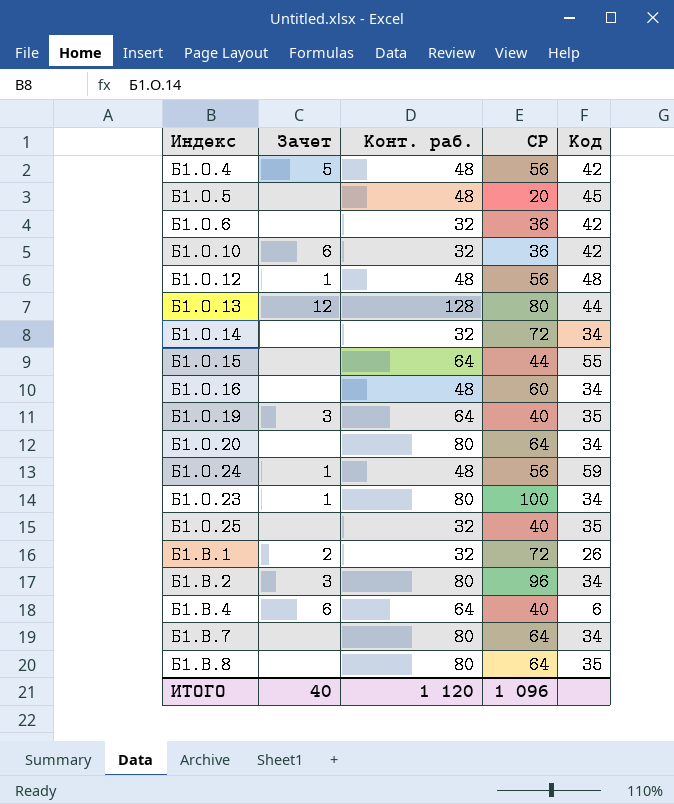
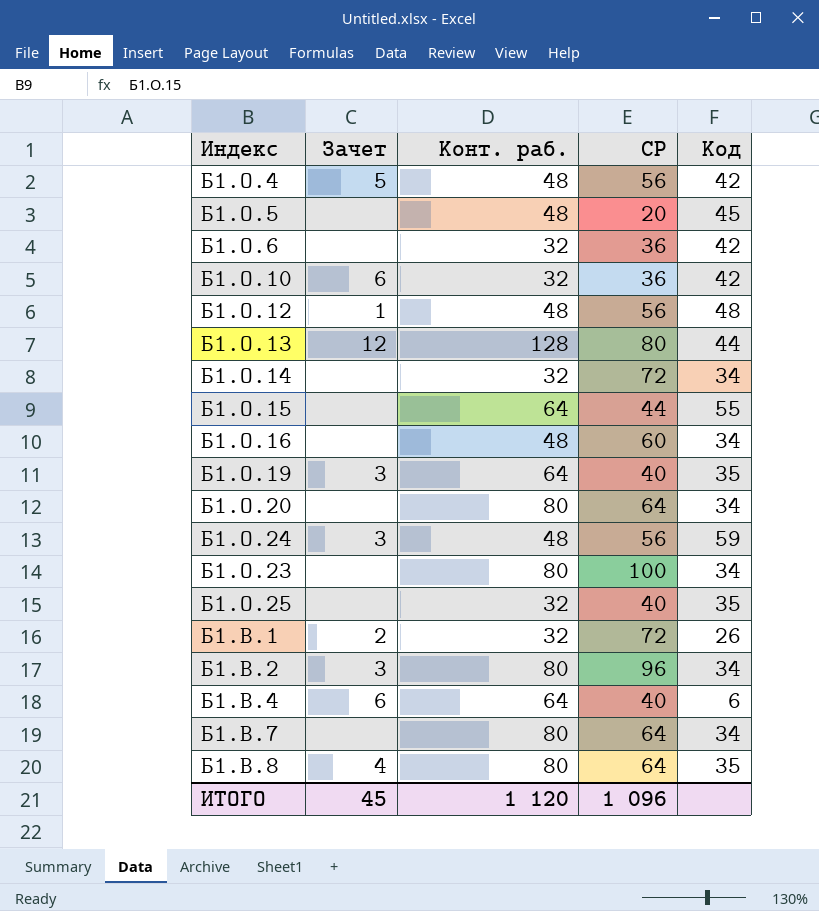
Б1.О.24 | Зачет: 1 -> 3
Б1.О.23 | Зачет: 1 -> none
Б1.В.8 | Зачет: none -> 4
ИТОГО | Зачет: 40 -> 45

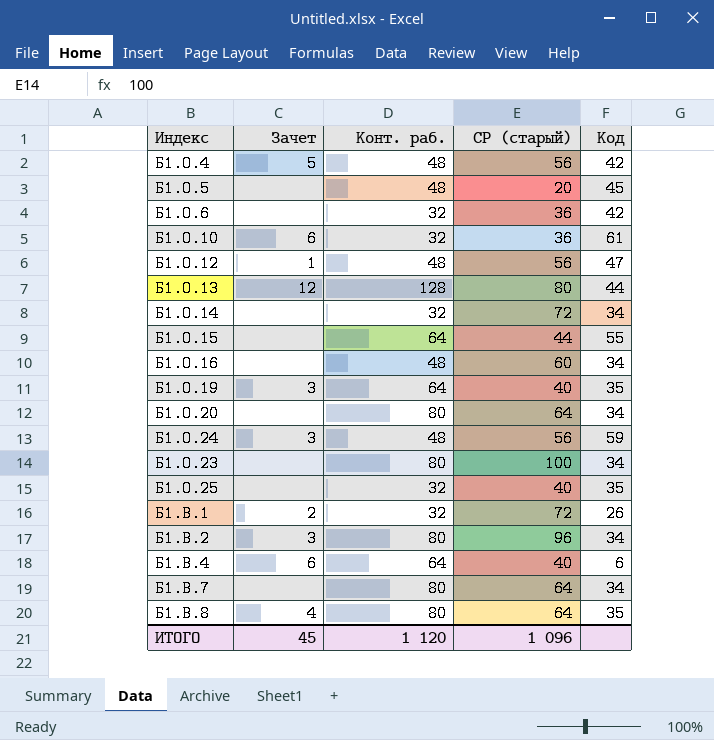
column name: СР -> СР (старый)
Б1.О.10 | Код: 42 -> 61
Б1.О.12 | Код: 48 -> 47

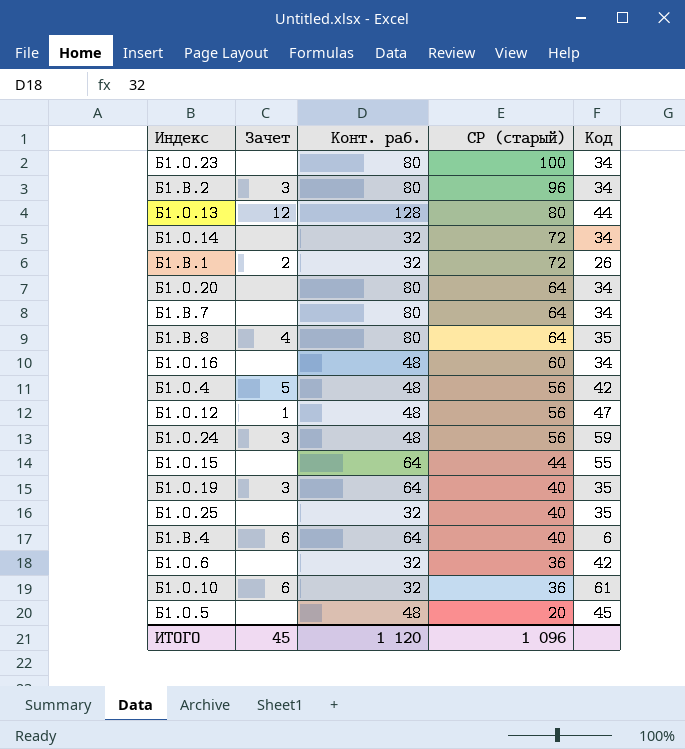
row order: none -> СР (старый) descending

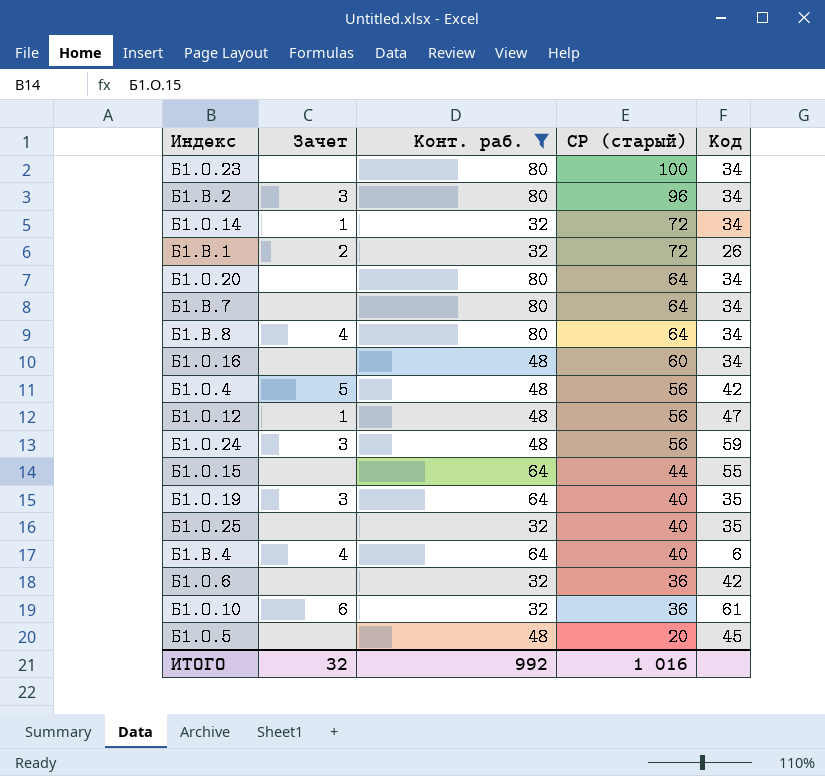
filter: none -> Конт. раб. != 128
Б1.О.14 | Зачет: none -> 1
Б1.В.8 | Код: 35 -> 34
Б1.В.4 | Зачет: 6 -> 4
ИТОГО | Зачет: 45 -> 32
ИТОГО | Конт. раб.: 1 120 -> 992
ИТОГО | СР (старый): 1 096 -> 1 016

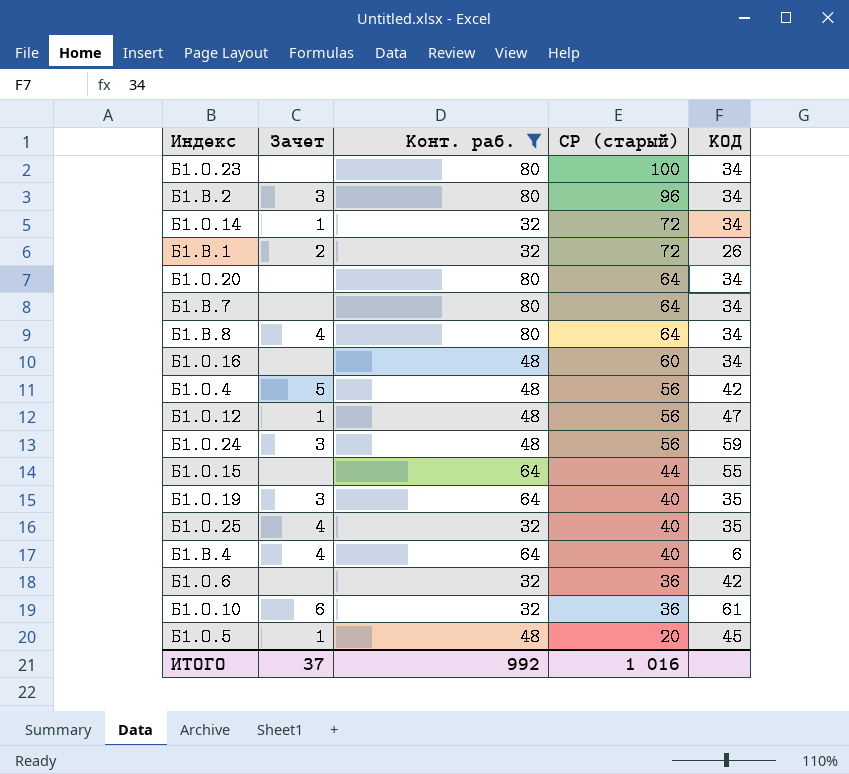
column name: Код -> КОД
Б1.О.25 | Зачет: none -> 4
Б1.О.5 | Зачет: none -> 1
ИТОГО | Зачет: 32 -> 37

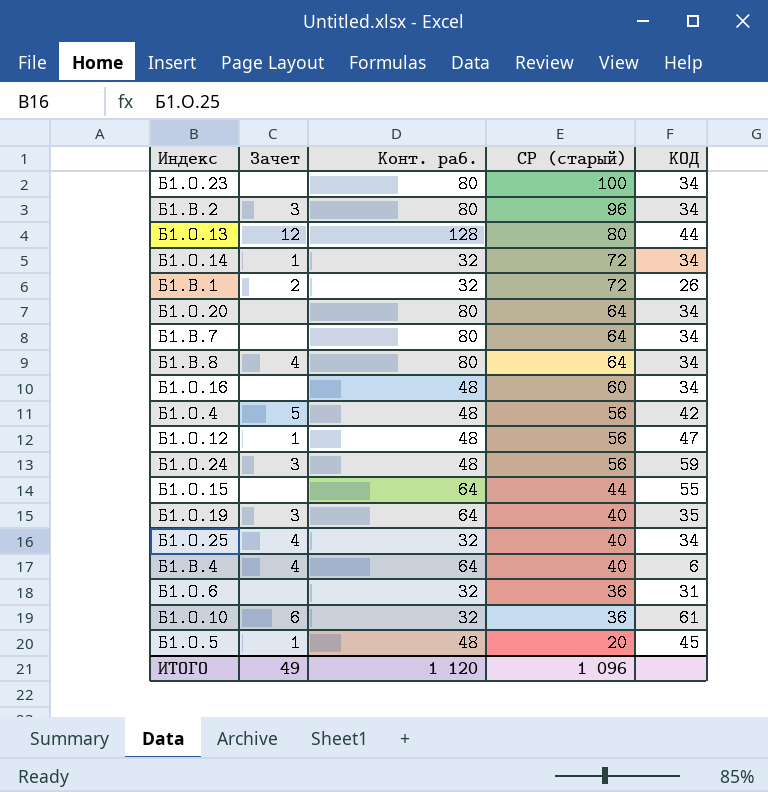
filter: Конт. раб. != 128 -> none
Б1.О.25 | КОД: 35 -> 34
Б1.О.6 | КОД: 42 -> 31
ИТОГО | Зачет: 37 -> 49
ИТОГО | Конт. раб.: 992 -> 1 120
ИТОГО | СР (старый): 1 016 -> 1 096

